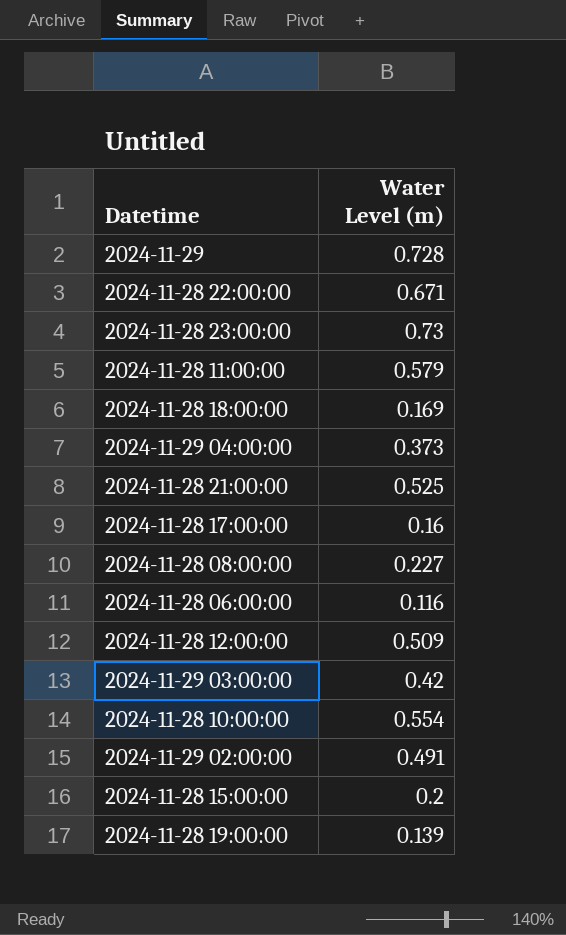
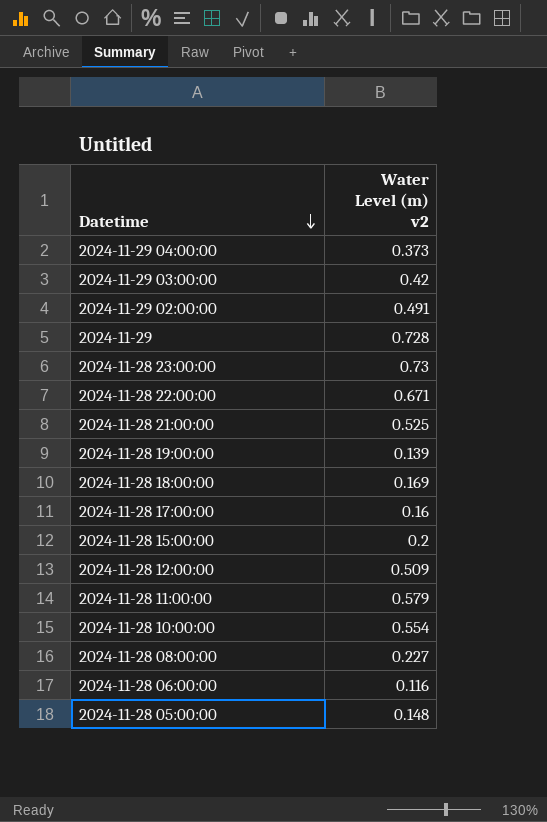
row order: none -> Datetime descending
column name: Water Level (m) -> Water Level (m) v2
row 2024-11-28 05:00:00: none -> 0.148

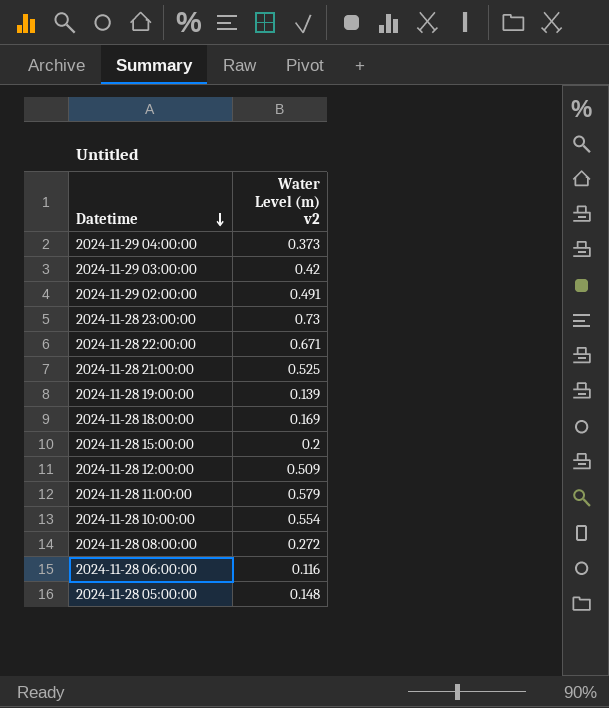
row 2024-11-29: 0.728 -> none
row 2024-11-28 17:00:00: 0.16 -> none
2024-11-28 08:00:00 | Water Level (m) v2: 0.227 -> 0.272

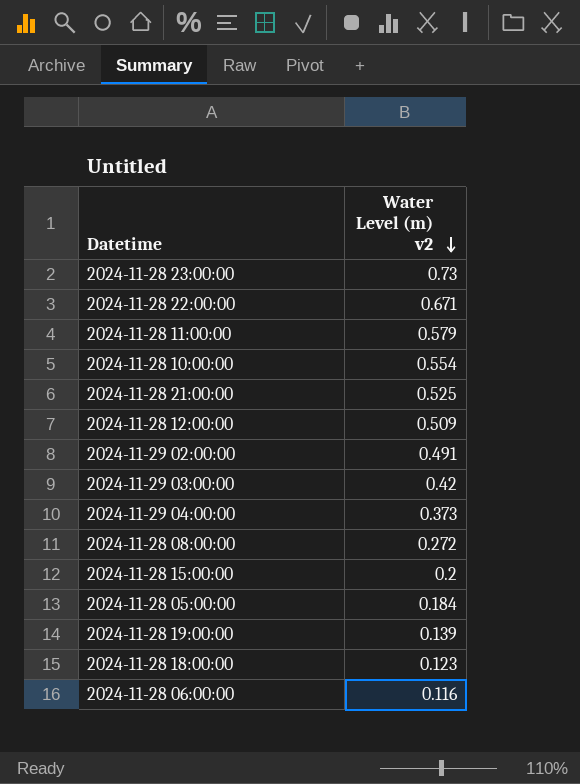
row order: Datetime descending -> Water Level (m) v2 descending
2024-11-28 05:00:00 | Water Level (m) v2: 0.148 -> 0.184
2024-11-28 18:00:00 | Water Level (m) v2: 0.169 -> 0.123

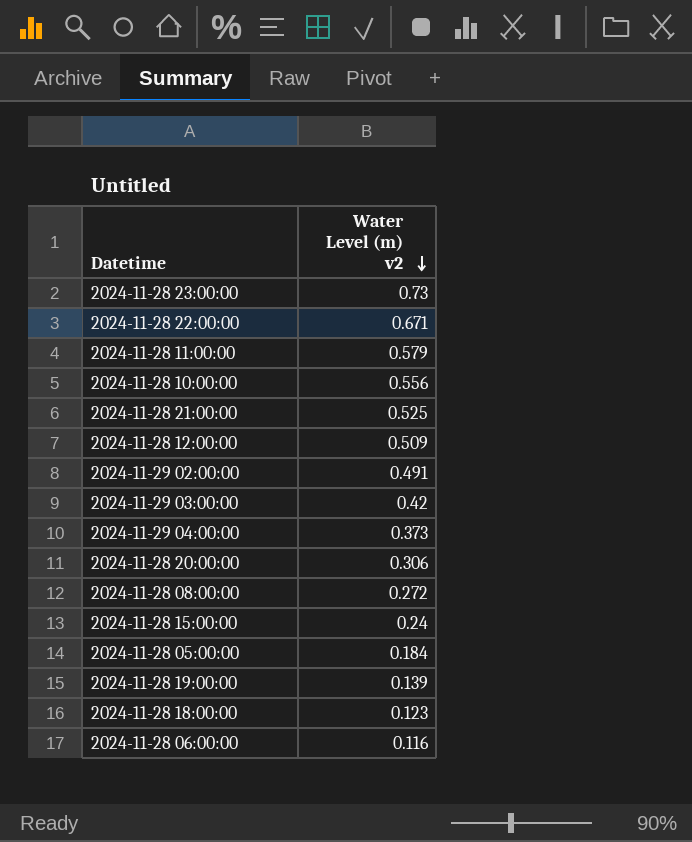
2024-11-28 10:00:00 | Water Level (m) v2: 0.554 -> 0.556
row 2024-11-28 20:00:00: none -> 0.306
2024-11-28 15:00:00 | Water Level (m) v2: 0.2 -> 0.24

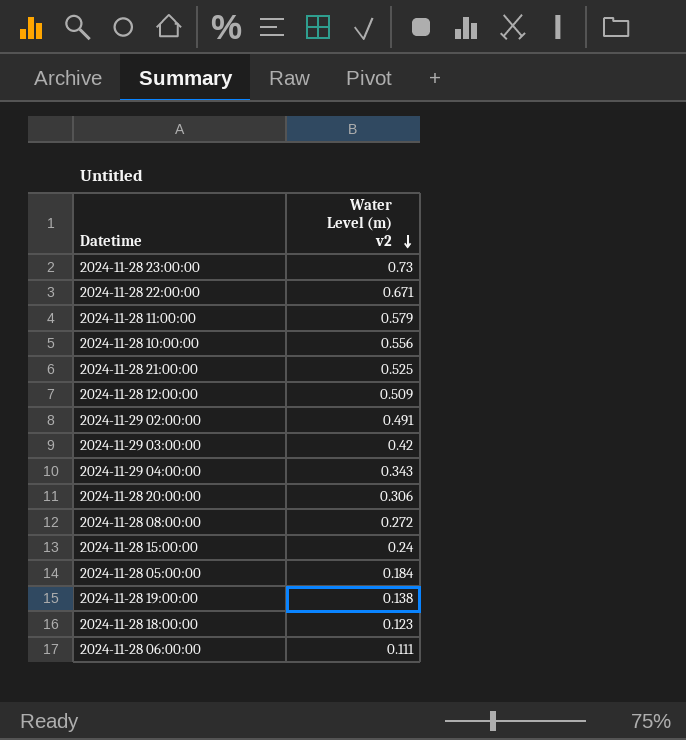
2024-11-29 04:00:00 | Water Level (m) v2: 0.373 -> 0.343
2024-11-28 19:00:00 | Water Level (m) v2: 0.139 -> 0.138
2024-11-28 06:00:00 | Water Level (m) v2: 0.116 -> 0.111

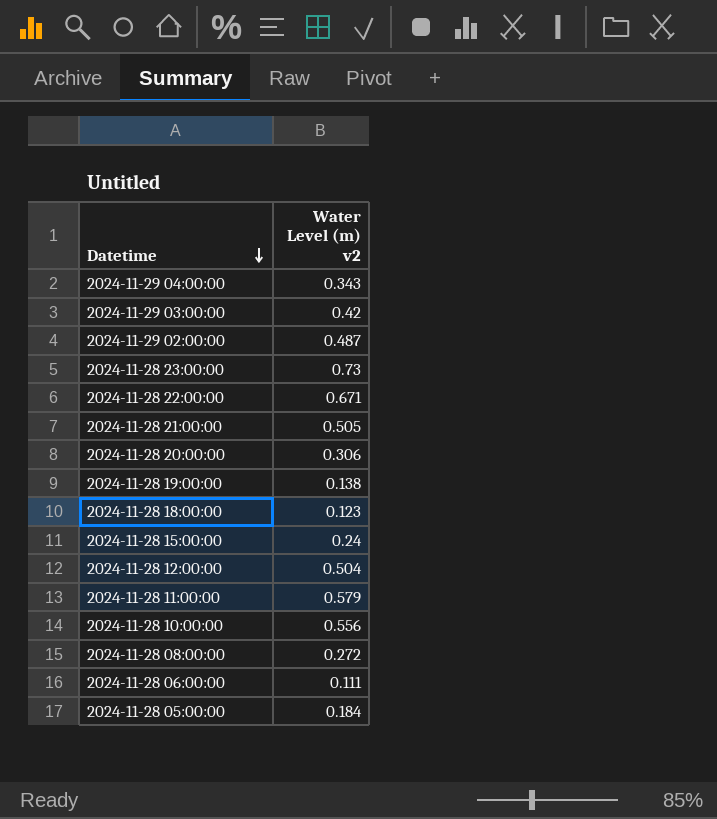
row order: Water Level (m) v2 descending -> Datetime descending
2024-11-29 02:00:00 | Water Level (m) v2: 0.491 -> 0.487
2024-11-28 21:00:00 | Water Level (m) v2: 0.525 -> 0.505
2024-11-28 12:00:00 | Water Level (m) v2: 0.509 -> 0.504

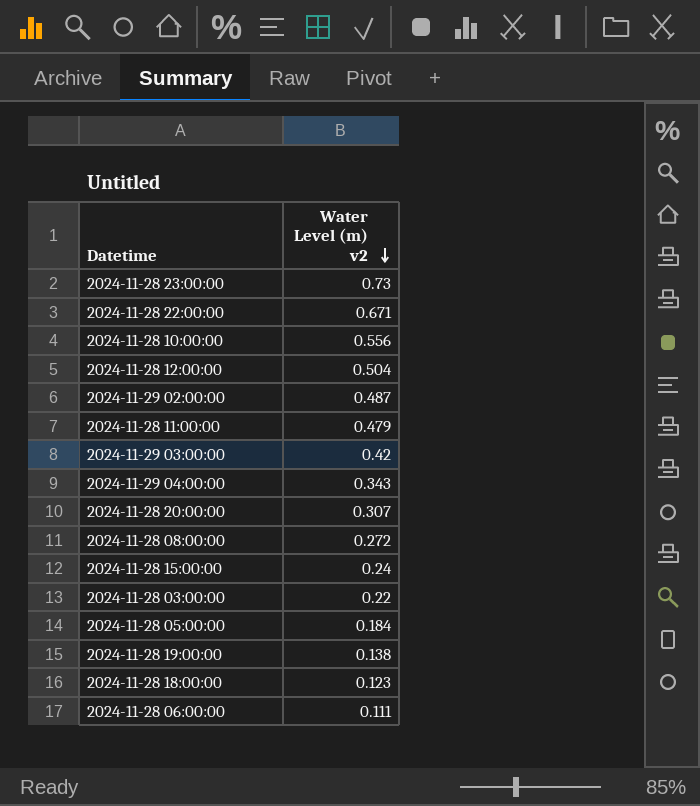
row order: Datetime descending -> Water Level (m) v2 descending
row 2024-11-28 21:00:00: 0.505 -> none
2024-11-28 11:00:00 | Water Level (m) v2: 0.579 -> 0.479
2024-11-28 20:00:00 | Water Level (m) v2: 0.306 -> 0.307
row 2024-11-28 03:00:00: none -> 0.22

